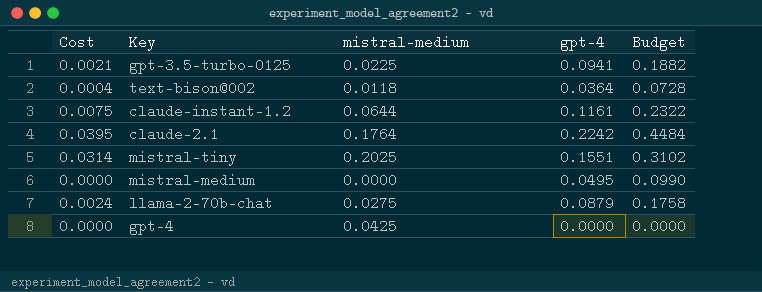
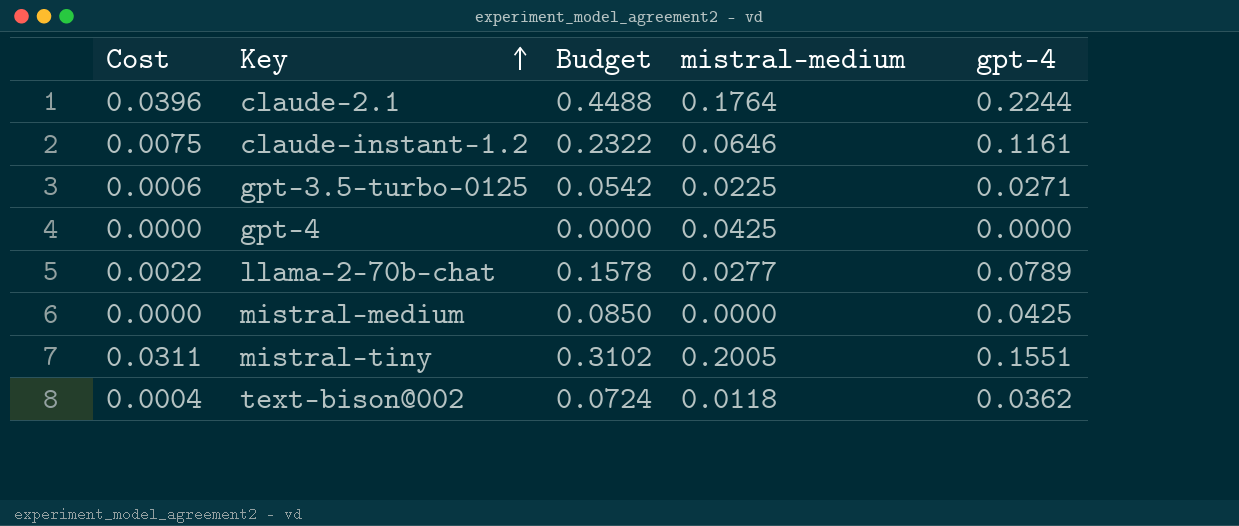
row order: none -> Key ascending
column Budget | position: 5 -> 3
claude-2.1 | Cost: 0.0395 -> 0.0396
claude-2.1 | Budget: 0.4484 -> 0.4488
claude-2.1 | gpt-4: 0.2242 -> 0.2244
claude-instant-1.2 | mistral-medium: 0.0644 -> 0.0646
gpt-3.5-turbo-0125 | Cost: 0.0021 -> 0.0006
gpt-3.5-turbo-0125 | Budget: 0.1882 -> 0.0542
gpt-3.5-turbo-0125 | gpt-4: 0.0941 -> 0.0271
llama-2-70b-chat | Cost: 0.0024 -> 0.0022
llama-2-70b-chat | Budget: 0.1758 -> 0.1578
llama-2-70b-chat | mistral-medium: 0.0275 -> 0.0277
llama-2-70b-chat | gpt-4: 0.0879 -> 0.0789
mistral-medium | Budget: 0.0990 -> 0.0850
mistral-medium | gpt-4: 0.0495 -> 0.0425
mistral-tiny | Cost: 0.0314 -> 0.0311
mistral-tiny | mistral-medium: 0.2025 -> 0.2005
text-bison@002 | Budget: 0.0728 -> 0.0724
text-bison@002 | gpt-4: 0.0364 -> 0.0362

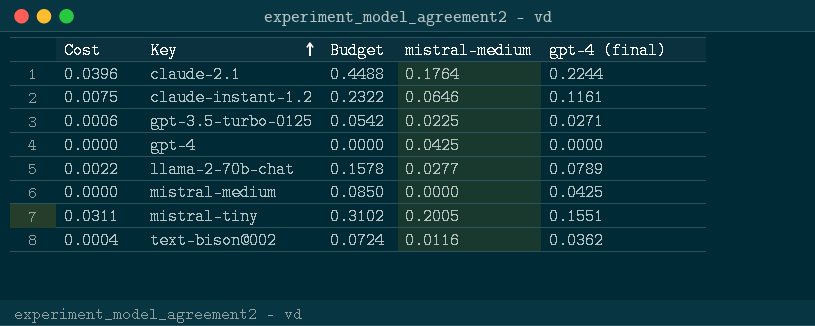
column name: gpt-4 -> gpt-4 (final)
text-bison@002 | mistral-medium: 0.0118 -> 0.0116

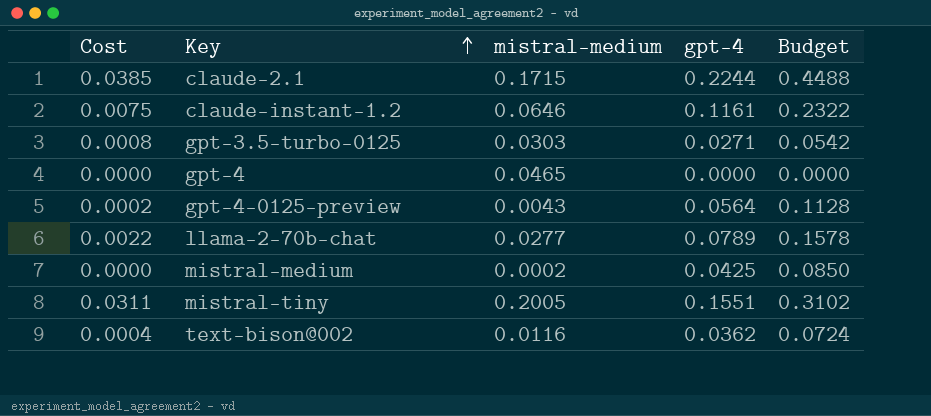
column name: gpt-4 (final) -> gpt-4
column Budget | position: 3 -> 5
claude-2.1 | Cost: 0.0396 -> 0.0385
claude-2.1 | mistral-medium: 0.1764 -> 0.1715
gpt-3.5-turbo-0125 | Cost: 0.0006 -> 0.0008
gpt-3.5-turbo-0125 | mistral-medium: 0.0225 -> 0.0303
gpt-4 | mistral-medium: 0.0425 -> 0.0465
row gpt-4-0125-preview: none -> 0.0002 | 0.0043 | 0.0564 | 0.1128
mistral-medium | mistral-medium: 0.0000 -> 0.0002

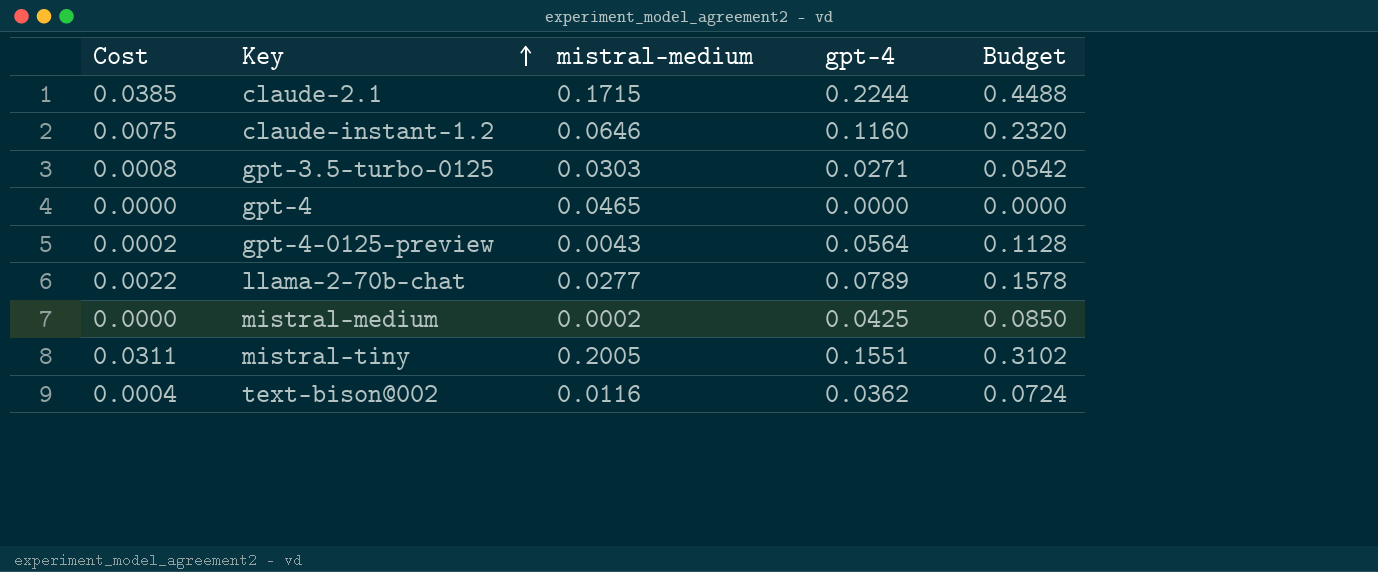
claude-instant-1.2 | gpt-4: 0.1161 -> 0.1160
claude-instant-1.2 | Budget: 0.2322 -> 0.2320

